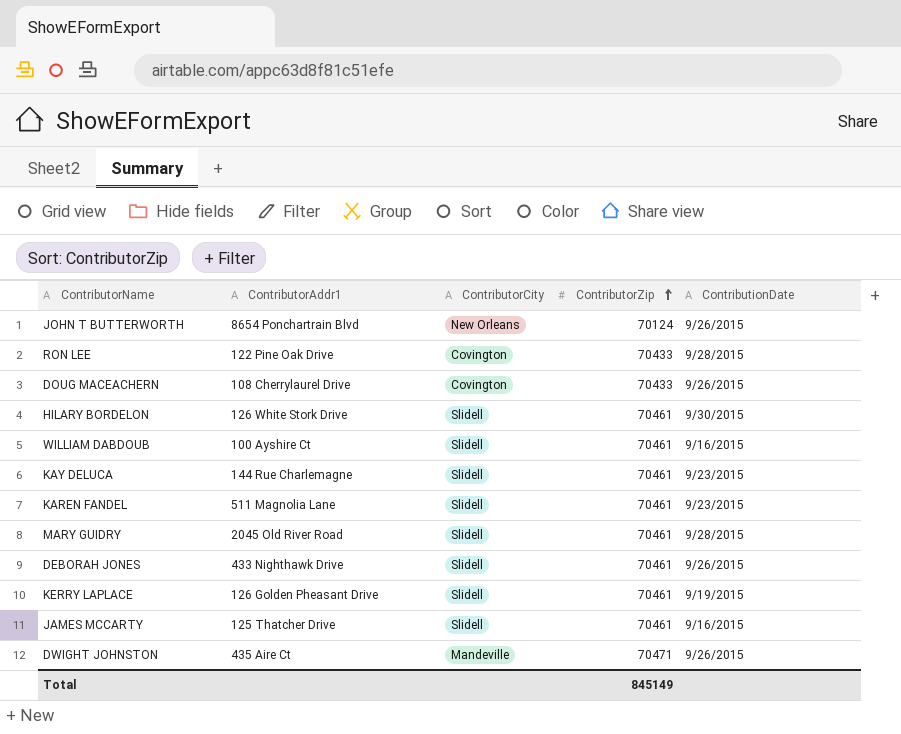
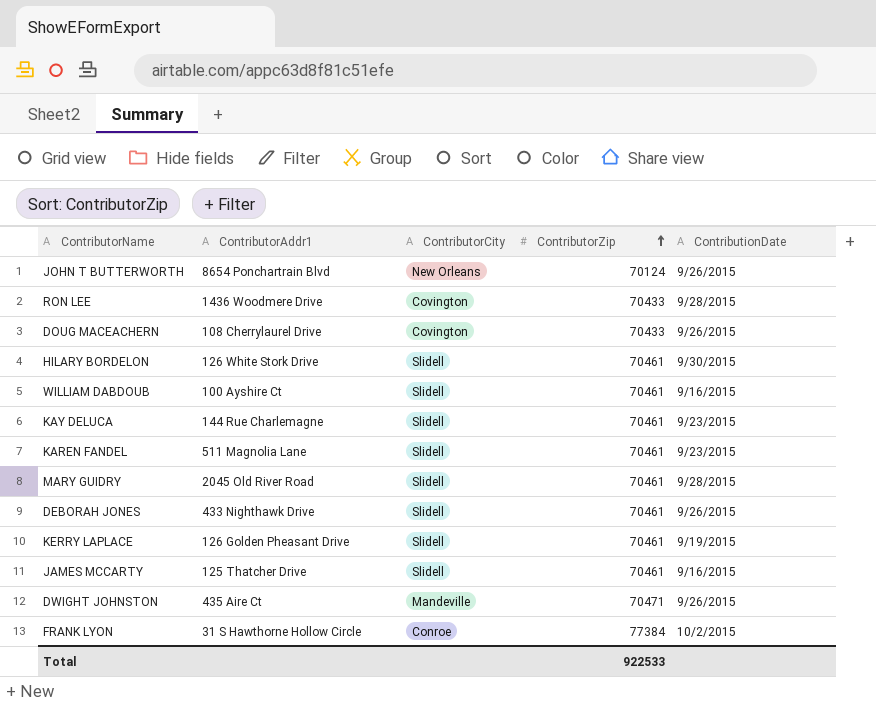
RON LEE | ContributorAddr1: 122 Pine Oak Drive -> 1436 Woodmere Drive
row FRANK LYON: none -> 31 S Hawthorne Hollow Circle | Conroe | 77384 | 10/2/2015
Total | ContributorZip: 845149 -> 922533

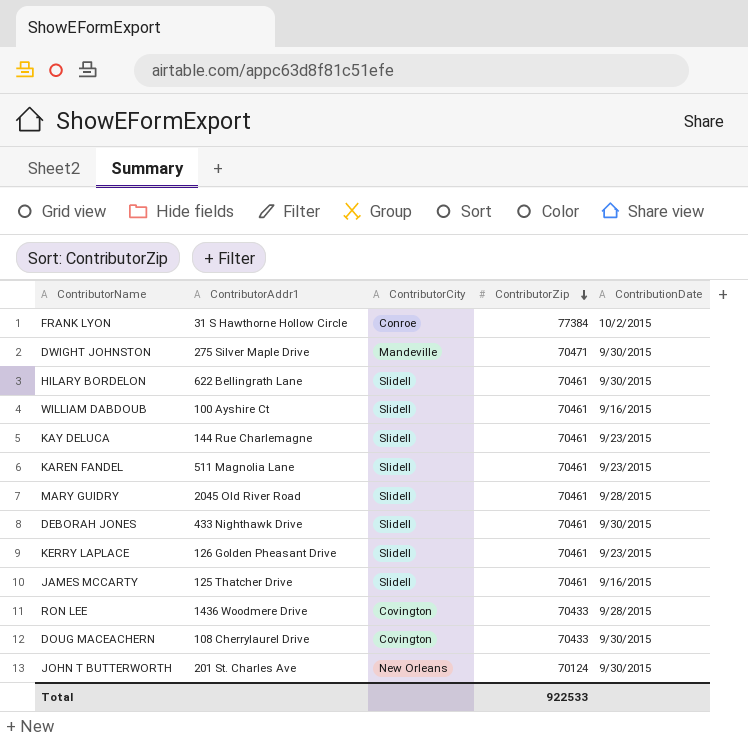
row order: ContributorZip ascending -> ContributorZip descending
DWIGHT JOHNSTON | ContributorAddr1: 435 Aire Ct -> 275 Silver Maple Drive
DWIGHT JOHNSTON | ContributionDate: 9/26/2015 -> 9/30/2015
HILARY BORDELON | ContributorAddr1: 126 White Stork Drive -> 622 Bellingrath Lane
DEBORAH JONES | ContributionDate: 9/26/2015 -> 9/30/2015
KERRY LAPLACE | ContributionDate: 9/19/2015 -> 9/23/2015
DOUG MACEACHERN | ContributionDate: 9/26/2015 -> 9/30/2015
JOHN T BUTTERWORTH | ContributorAddr1: 8654 Ponchartrain Blvd -> 201 St. Charles Ave
JOHN T BUTTERWORTH | ContributionDate: 9/26/2015 -> 9/30/2015

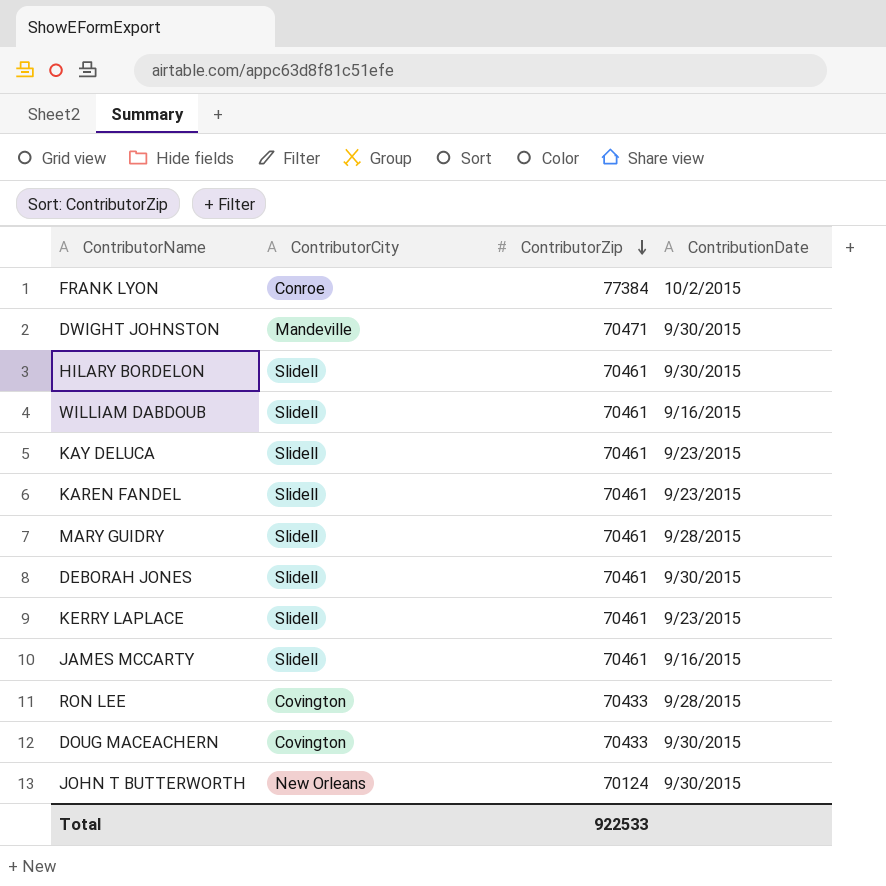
column ContributorAddr1 | position: 2 -> none

